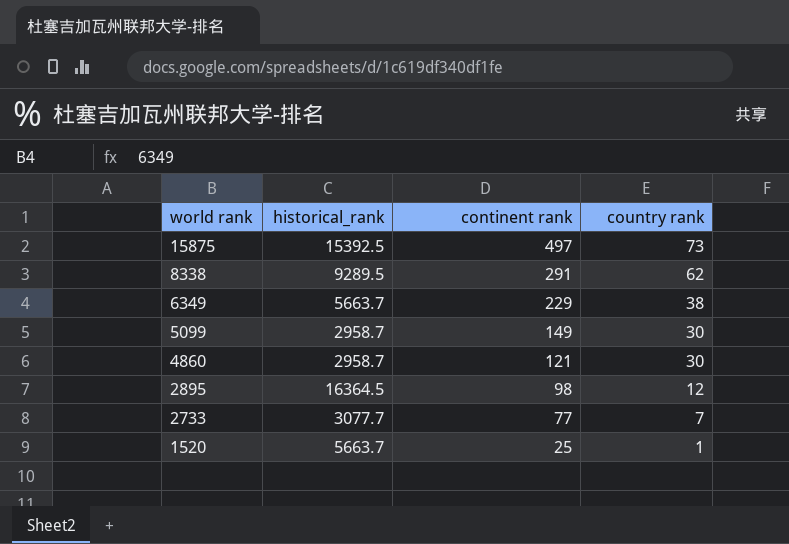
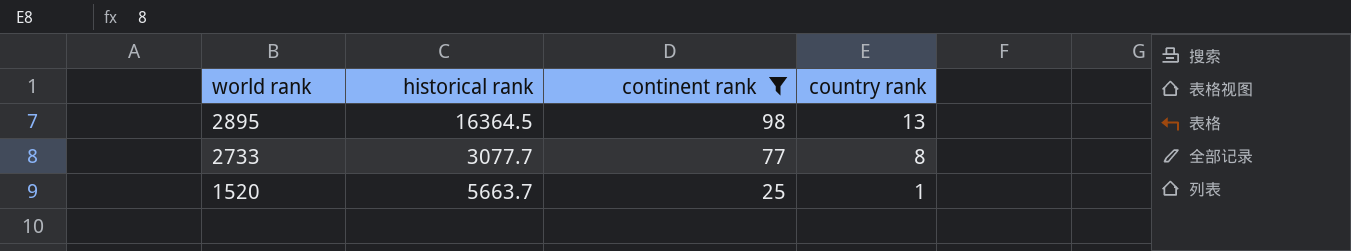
filter: none -> continent rank <= 98
column name: historical_rank -> historical rank
2895 | country rank: 12 -> 13
2733 | country rank: 7 -> 8

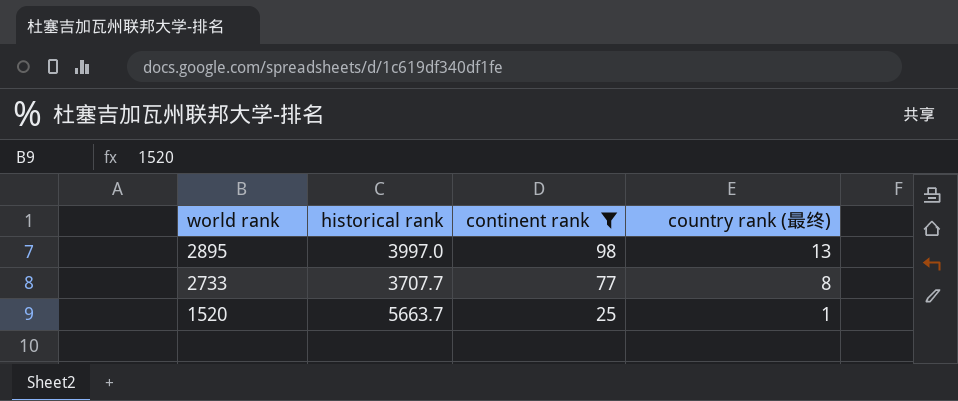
column name: country rank -> country rank (最终)
2895 | historical rank: 16364.5 -> 3997.0
2733 | historical rank: 3077.7 -> 3707.7

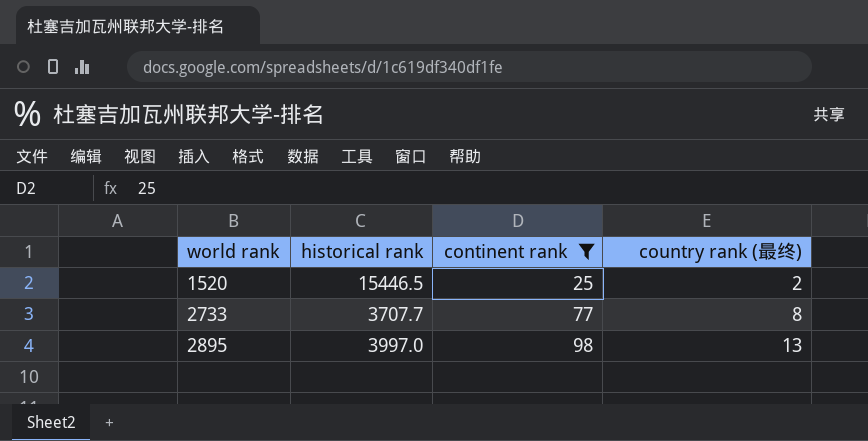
row order: world rank descending -> world rank ascending
1520 | historical rank: 5663.7 -> 15446.5
1520 | country rank (最终): 1 -> 2

